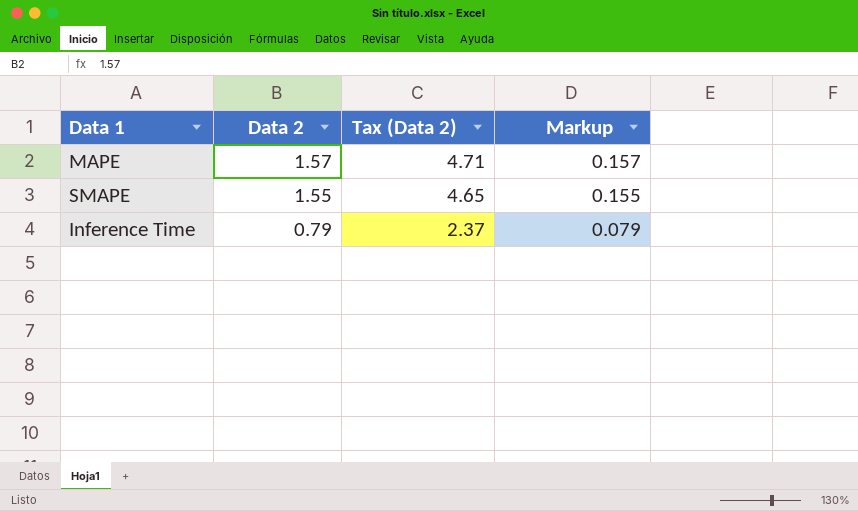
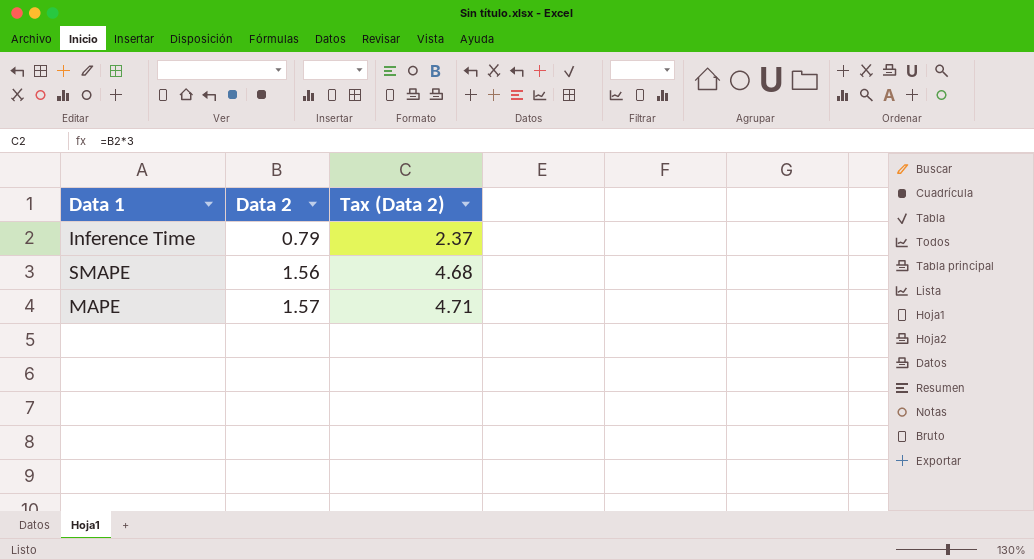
row order: Data 2 descending -> Data 2 ascending
column Markup | formula: [Data 2] * 0.1 -> none
SMAPE | Data 2: 1.55 -> 1.56
SMAPE | Tax (Data 2): 4.65 -> 4.68

